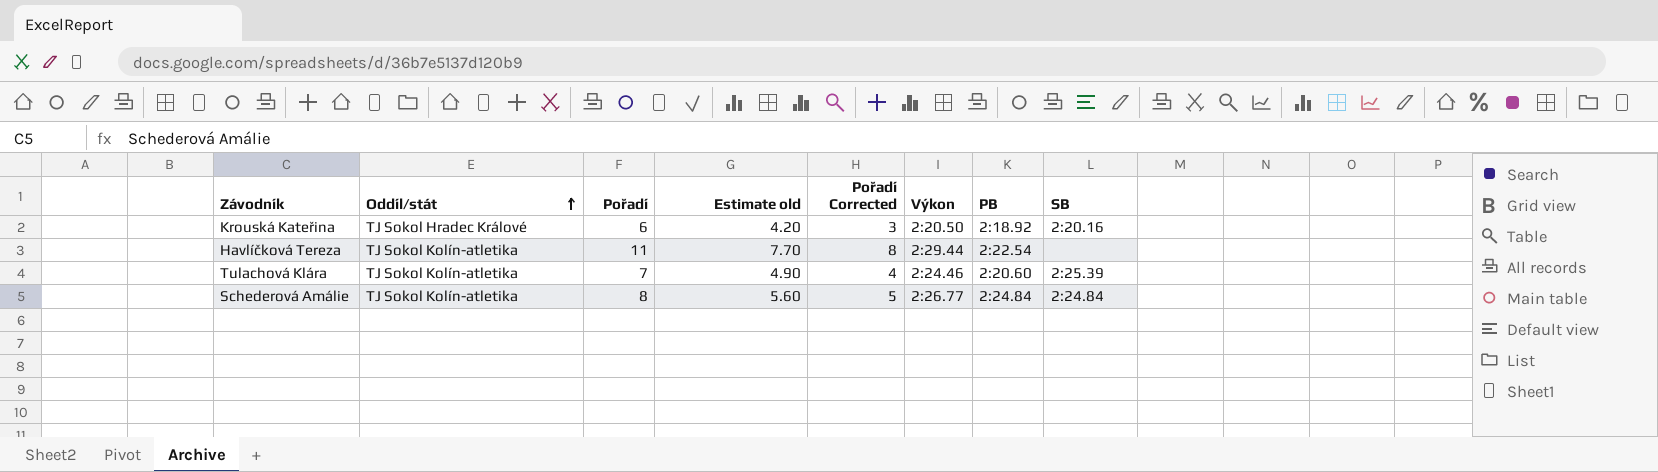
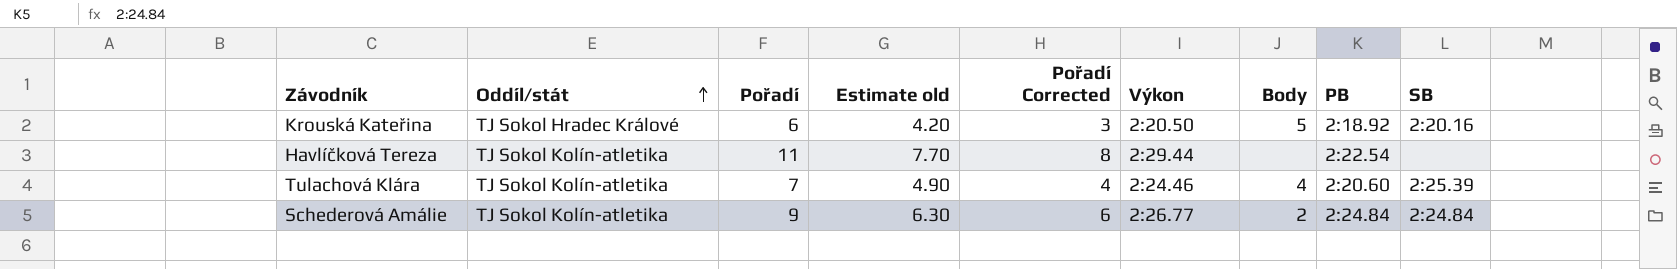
column Body | position: none -> 7
Schederová Amálie | Pořadí: 8 -> 9
Schederová Amálie | Estimate old: 5.60 -> 6.30
Schederová Amálie | Pořadí Corrected: 5 -> 6

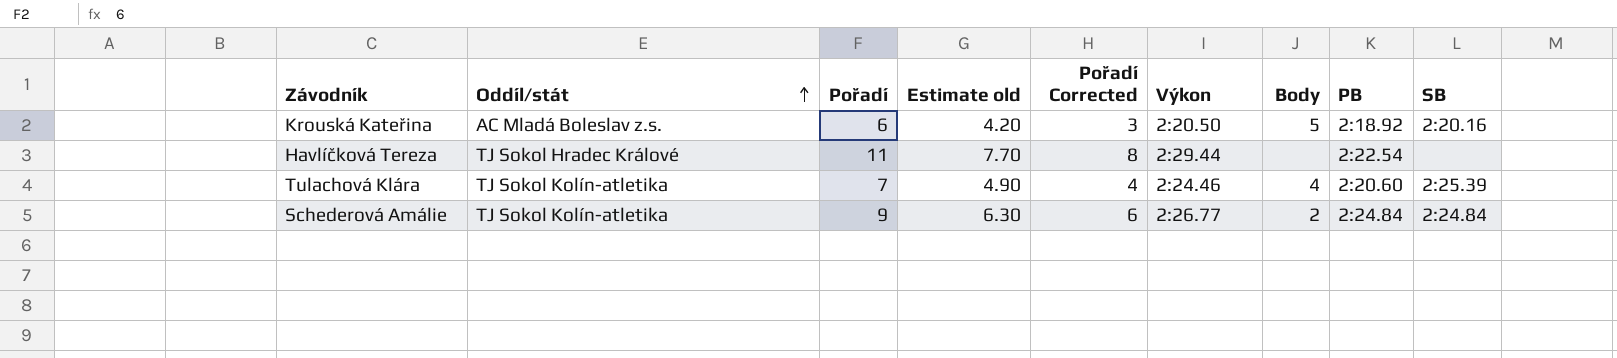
Krouská Kateřina | Oddíl/stát: TJ Sokol Hradec Králové -> AC Mladá Boleslav z.s.
Havlíčková Tereza | Oddíl/stát: TJ Sokol Kolín-atletika -> TJ Sokol Hradec Králové

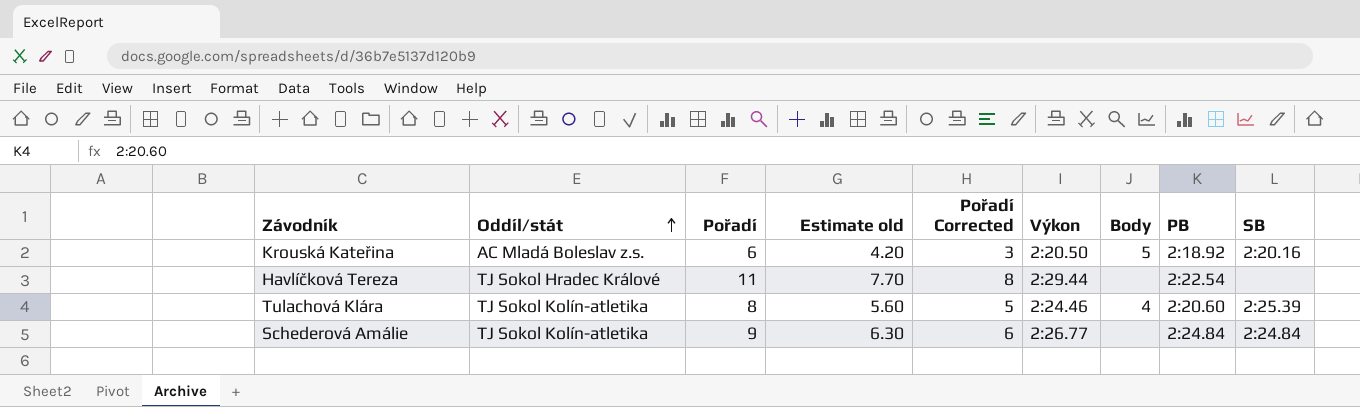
Tulachová Klára | Pořadí: 7 -> 8
Tulachová Klára | Estimate old: 4.90 -> 5.60
Tulachová Klára | Pořadí Corrected: 4 -> 5
Schederová Amálie | Body: 2 -> none

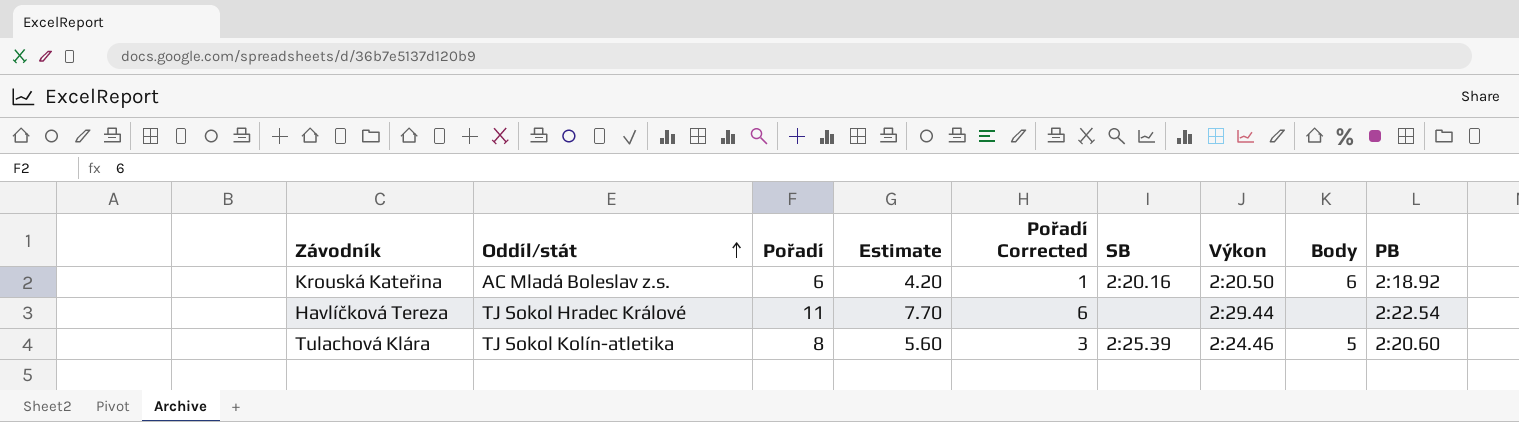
column name: Estimate old -> Estimate
column Pořadí Corrected | formula: [Pořadí] - 3 -> [Pořadí] - 5
column SB | position: 9 -> 6
row Schederová Amálie: TJ Sokol Kolín-atletika | 9 | 6.30 | 6 | 2:26.77 | none | 2:24.84 | 2:24.84 -> none
Krouská Kateřina | Body: 5 -> 6
Tulachová Klára | Body: 4 -> 5

